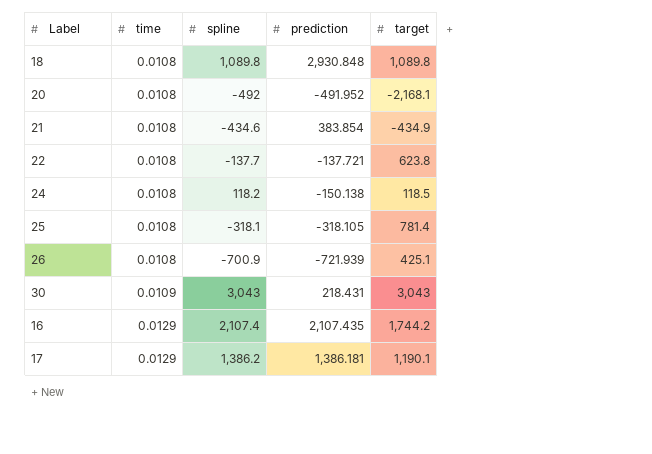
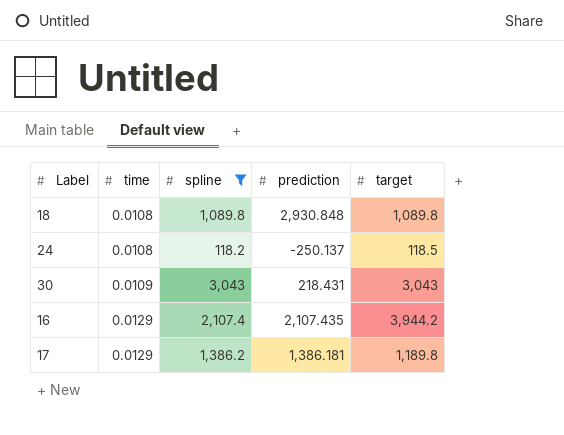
filter: none -> spline >= 118.2
24 | prediction: -150.138 -> -250.137
16 | target: 1,744.2 -> 3,944.2
17 | target: 1,190.1 -> 1,189.8

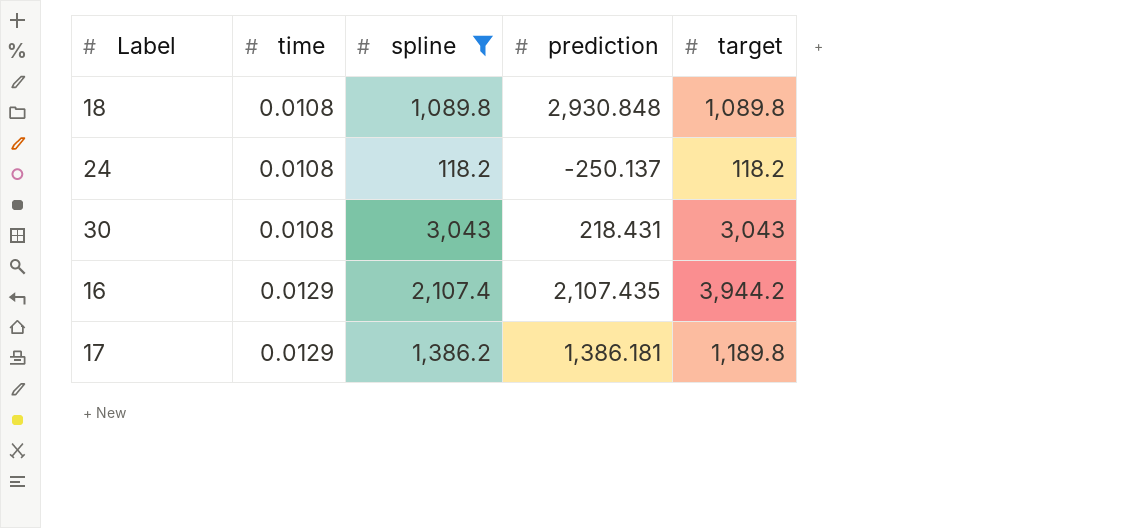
24 | target: 118.5 -> 118.2
30 | time: 0.0109 -> 0.0108

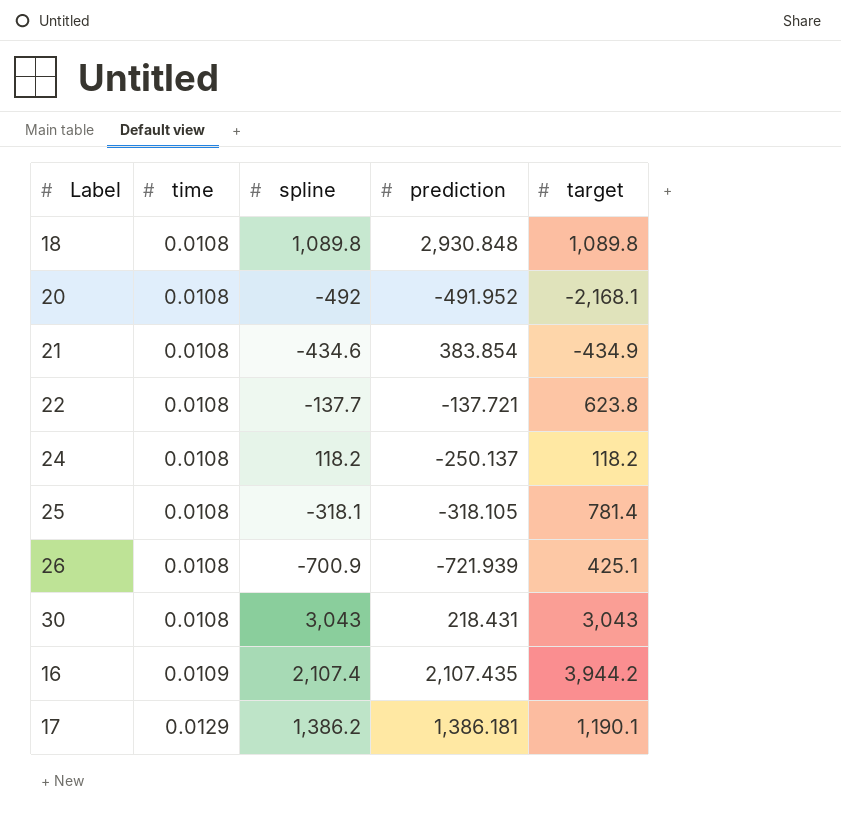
filter: spline >= 118.2 -> none
16 | time: 0.0129 -> 0.0109
17 | target: 1,189.8 -> 1,190.1

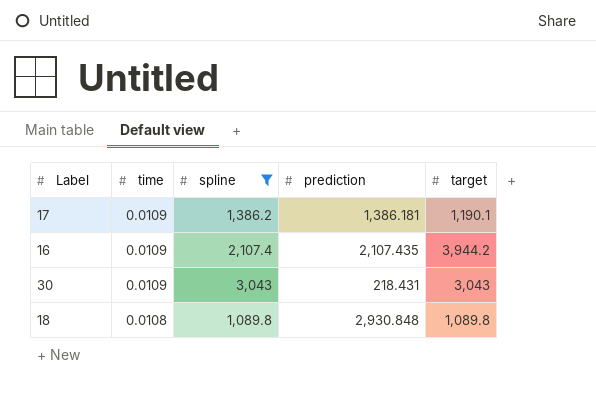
filter: none -> spline >= 1,089.8
row order: time ascending -> time descending
17 | time: 0.0129 -> 0.0109
30 | time: 0.0108 -> 0.0109

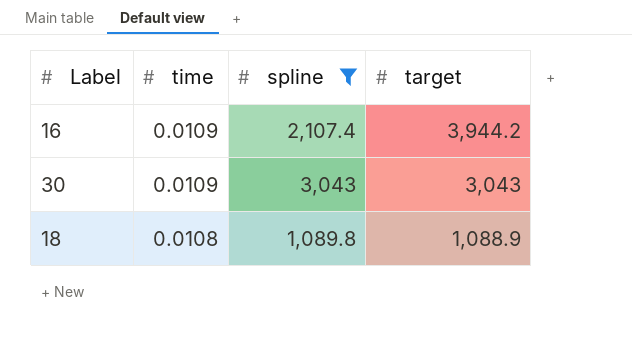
column prediction | position: 4 -> none
row 17: 0.0109 | 1,386.2 | 1,386.181 | 1,190.1 -> none
18 | target: 1,089.8 -> 1,088.9

